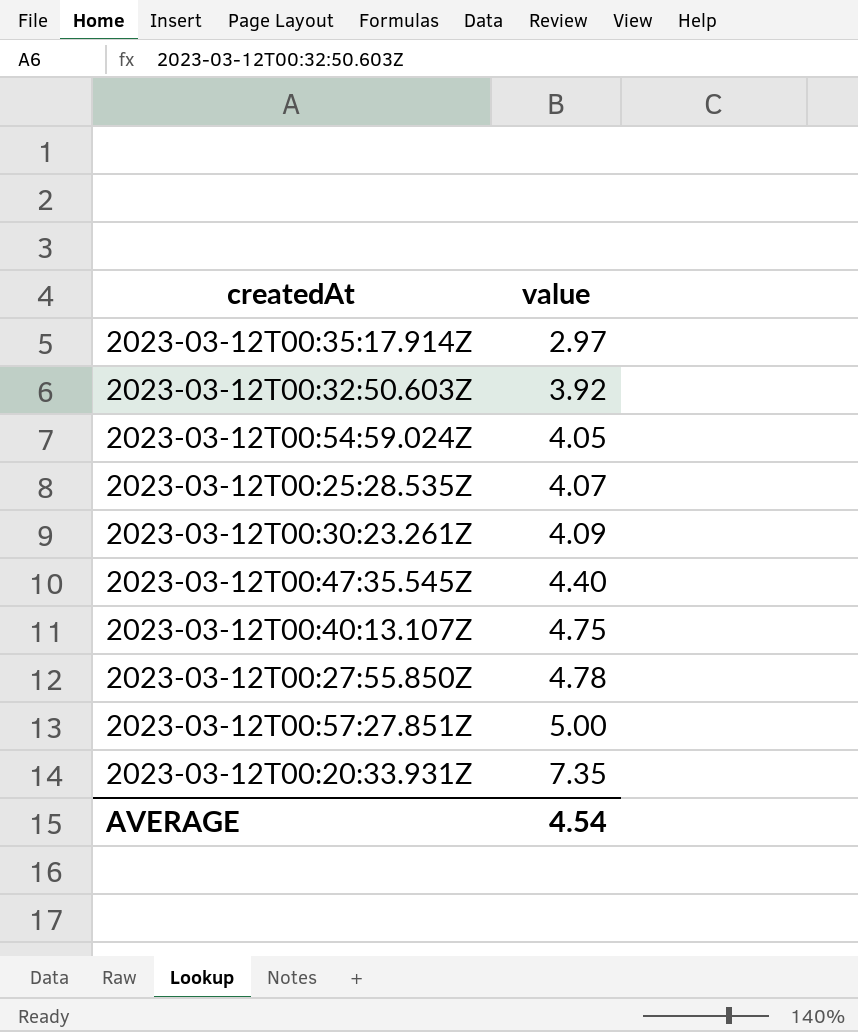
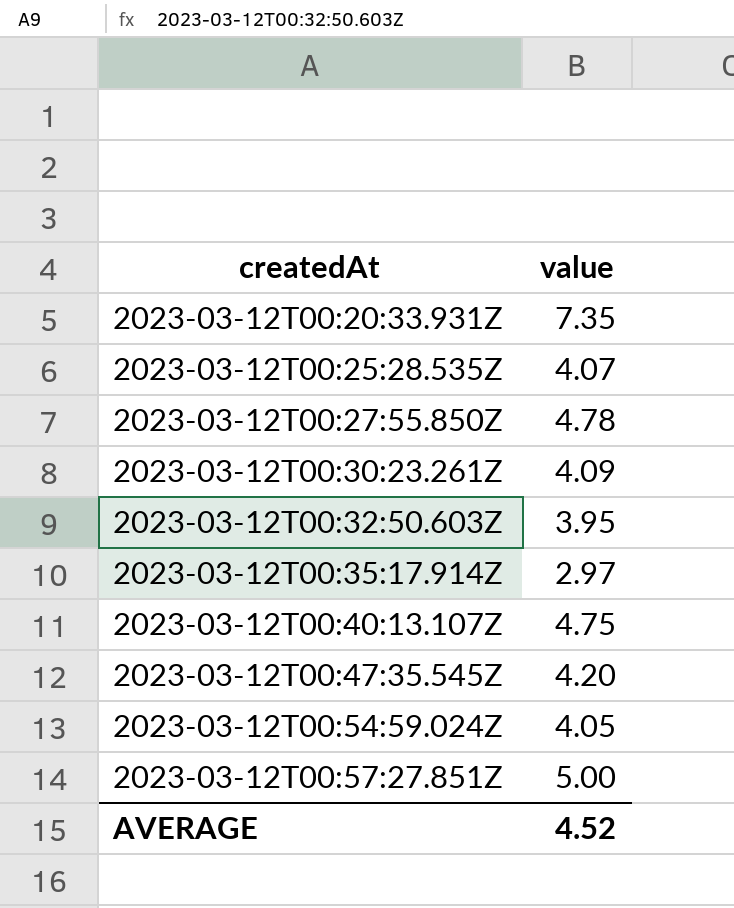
row order: value ascending -> createdAt ascending
2023-03-12T00:32:50.603Z | value: 3.92 -> 3.95
2023-03-12T00:47:35.545Z | value: 4.40 -> 4.20
AVERAGE | value: 4.54 -> 4.52

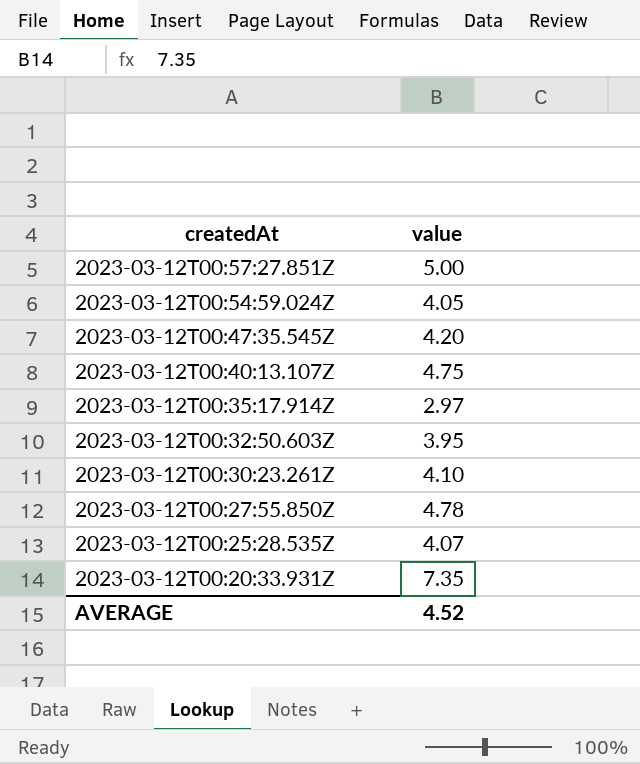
row order: createdAt ascending -> createdAt descending
2023-03-12T00:30:23.261Z | value: 4.09 -> 4.10

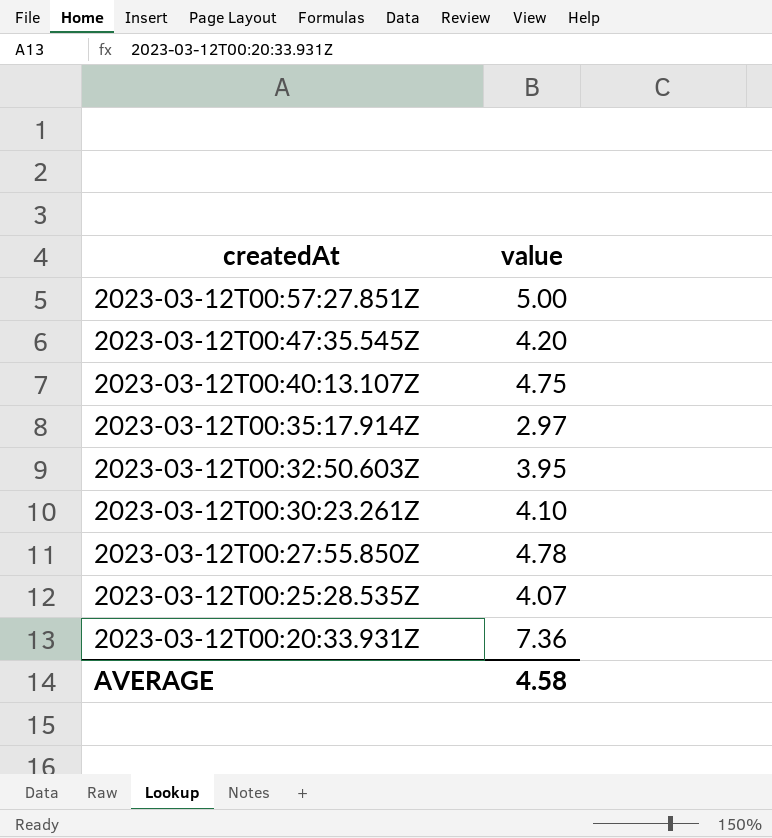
row 2023-03-12T00:54:59.024Z: 4.05 -> none
2023-03-12T00:20:33.931Z | value: 7.35 -> 7.36
AVERAGE | value: 4.52 -> 4.58

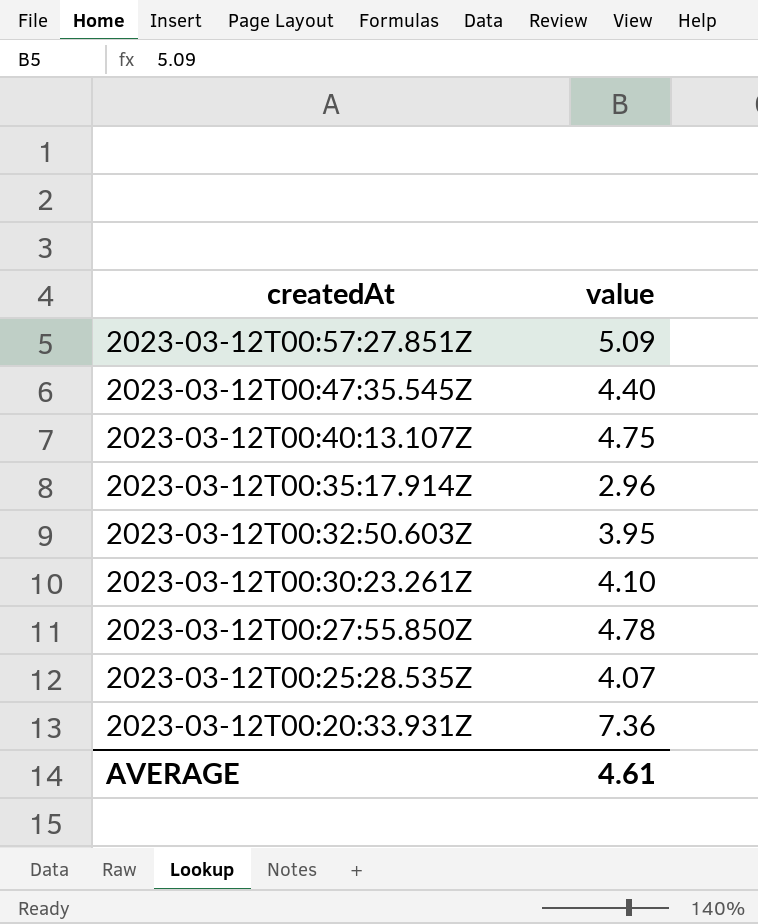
2023-03-12T00:57:27.851Z | value: 5.00 -> 5.09
2023-03-12T00:47:35.545Z | value: 4.20 -> 4.40
2023-03-12T00:35:17.914Z | value: 2.97 -> 2.96
AVERAGE | value: 4.58 -> 4.61

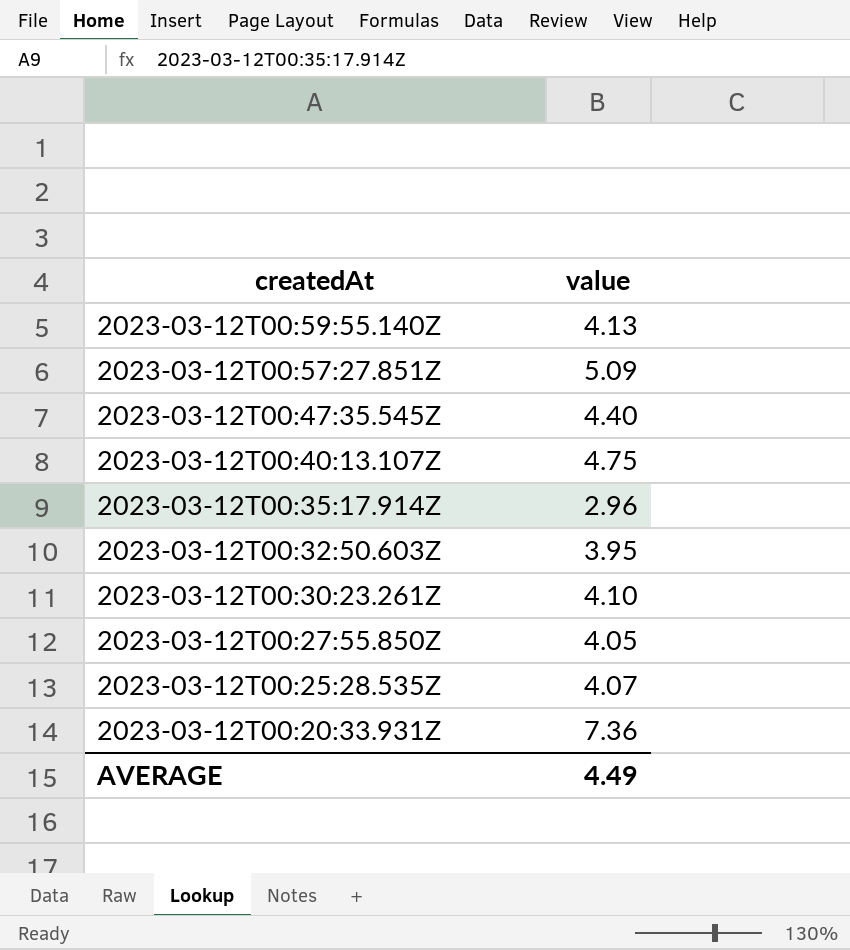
row 2023-03-12T00:59:55.140Z: none -> 4.13
2023-03-12T00:27:55.850Z | value: 4.78 -> 4.05
AVERAGE | value: 4.61 -> 4.49

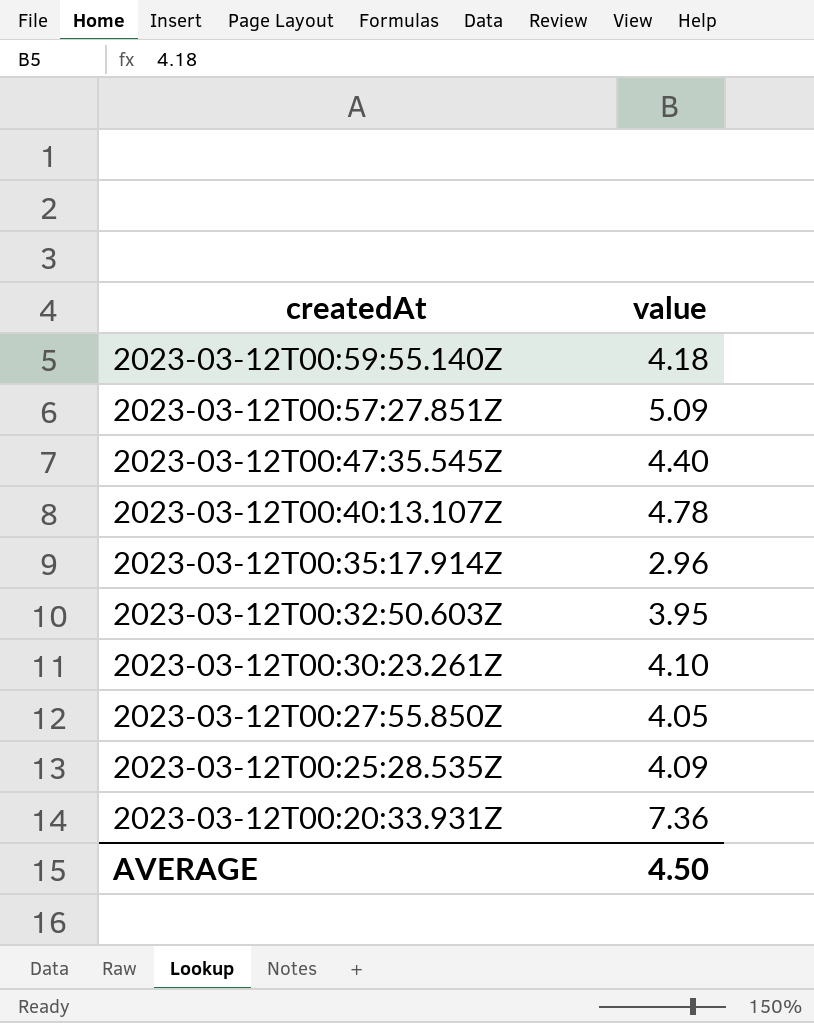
2023-03-12T00:59:55.140Z | value: 4.13 -> 4.18
2023-03-12T00:40:13.107Z | value: 4.75 -> 4.78
2023-03-12T00:25:28.535Z | value: 4.07 -> 4.09
AVERAGE | value: 4.49 -> 4.50

